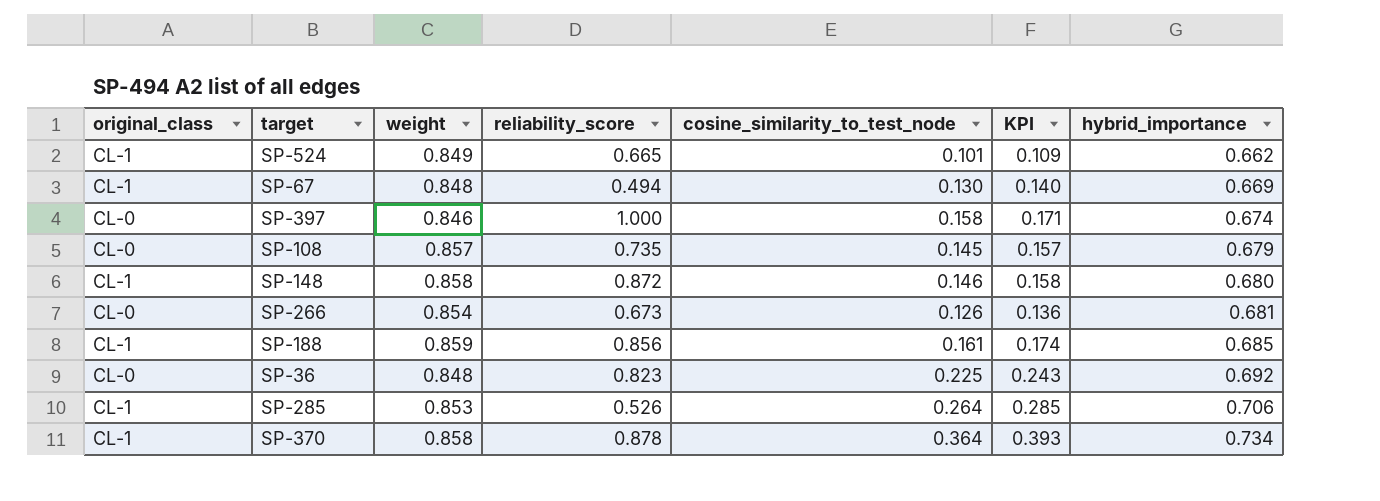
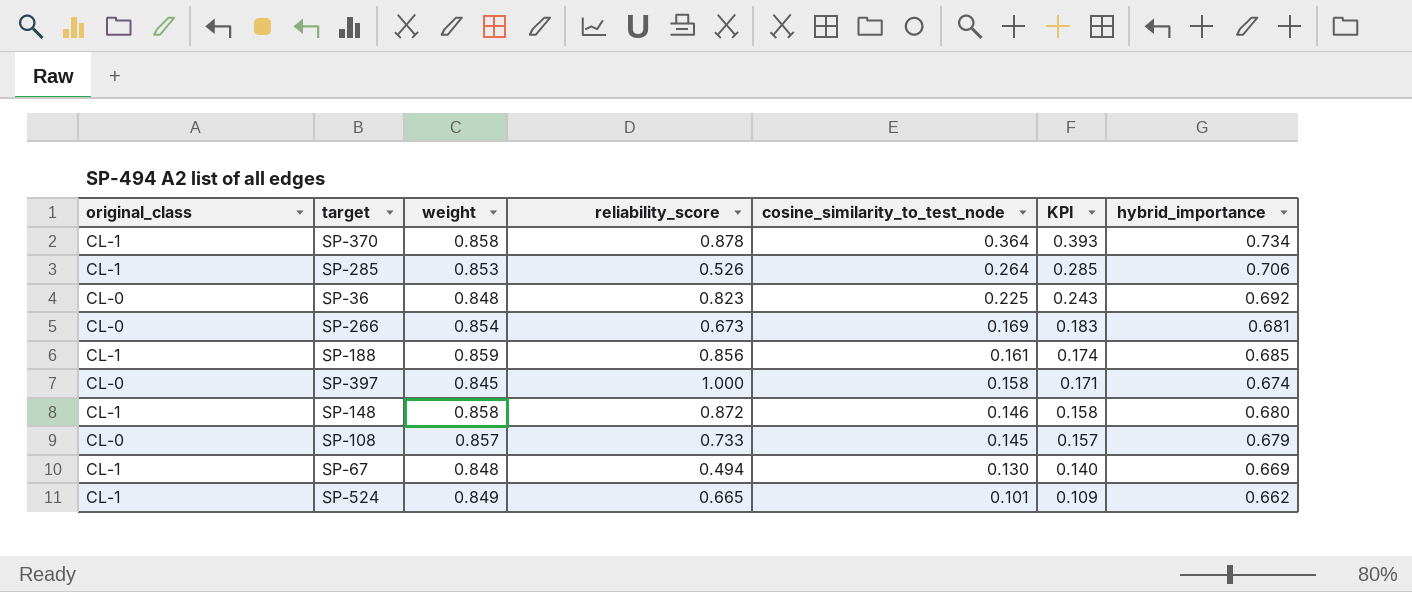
row order: hybrid_importance ascending -> cosine_similarity_to_test_node descending
SP-266 | cosine_similarity_to_test_node: 0.126 -> 0.169
SP-266 | KPI: 0.136 -> 0.183
SP-397 | weight: 0.846 -> 0.845
SP-108 | reliability_score: 0.735 -> 0.733

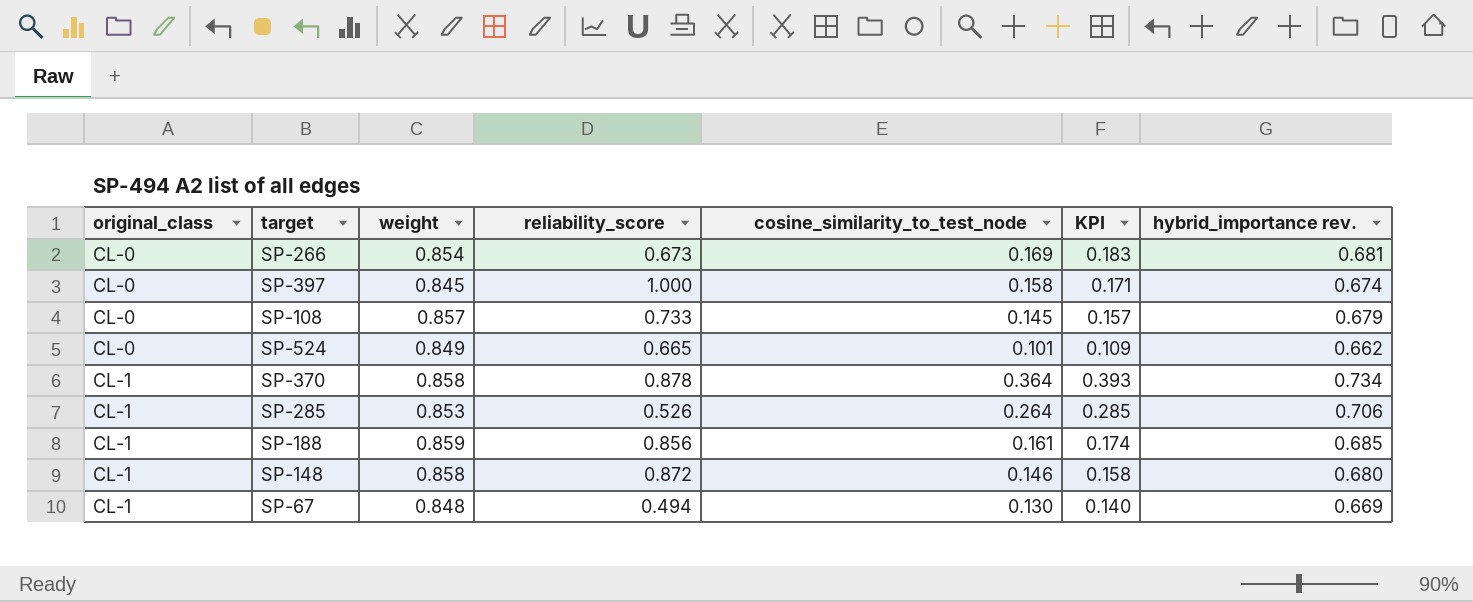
row order: cosine_similarity_to_test_node descending -> original_class ascending
column name: hybrid_importance -> hybrid_importance rev.
row SP-36: CL-0 | 0.848 | 0.823 | 0.225 | 0.243 | 0.692 -> none
SP-524 | original_class: CL-1 -> CL-0

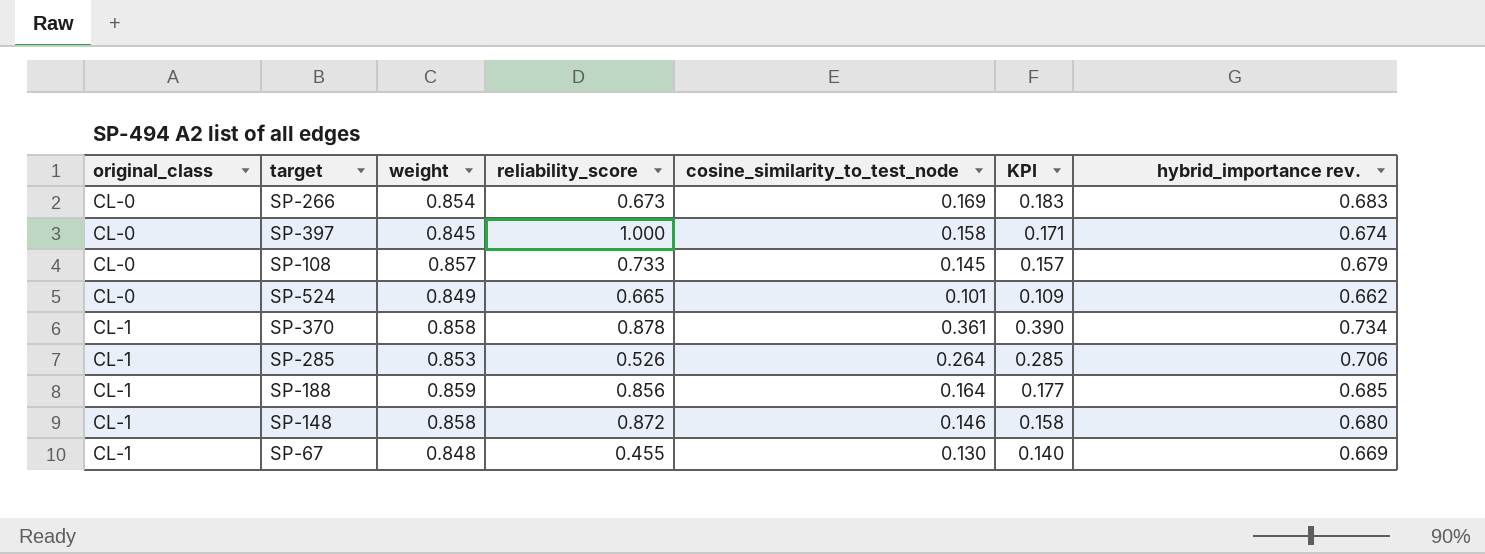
SP-266 | hybrid_importance rev.: 0.681 -> 0.683
SP-370 | cosine_similarity_to_test_node: 0.364 -> 0.361
SP-370 | KPI: 0.393 -> 0.390
SP-188 | cosine_similarity_to_test_node: 0.161 -> 0.164
SP-188 | KPI: 0.174 -> 0.177
SP-67 | reliability_score: 0.494 -> 0.455

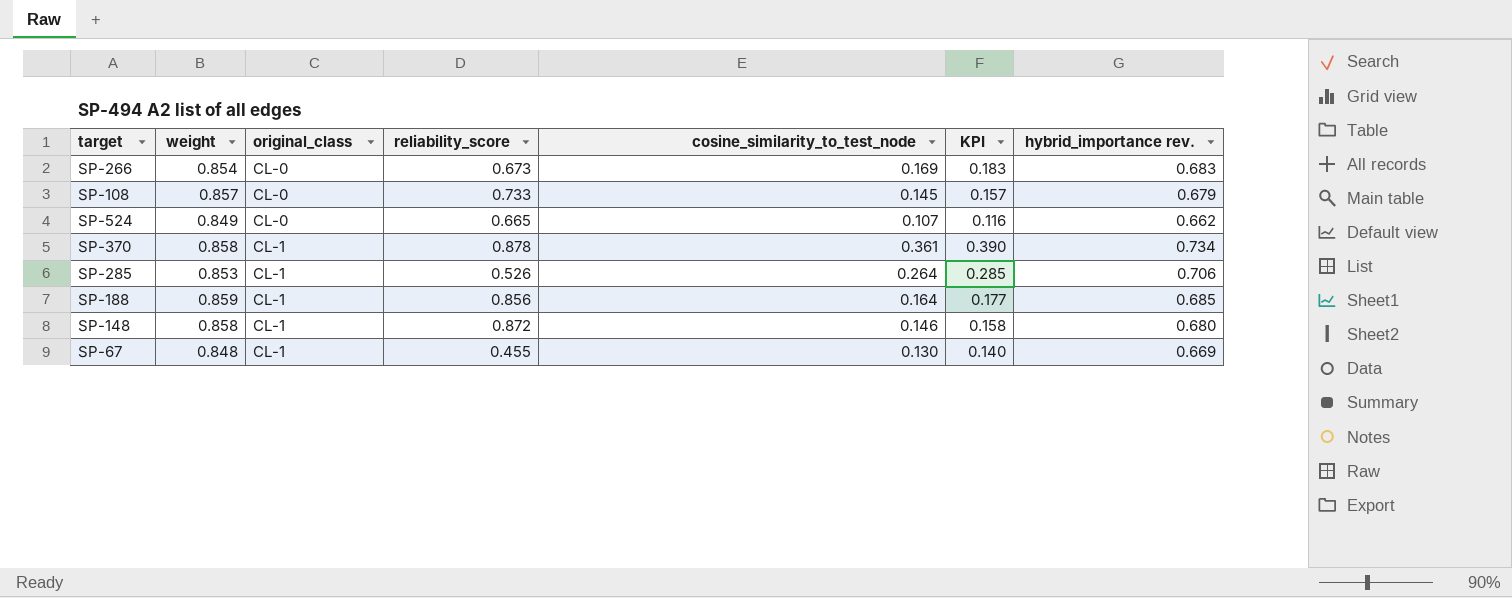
column original_class | position: 1 -> 3
row SP-397: CL-0 | 0.845 | 1.000 | 0.158 | 0.171 | 0.674 -> none
SP-524 | cosine_similarity_to_test_node: 0.101 -> 0.107
SP-524 | KPI: 0.109 -> 0.116

